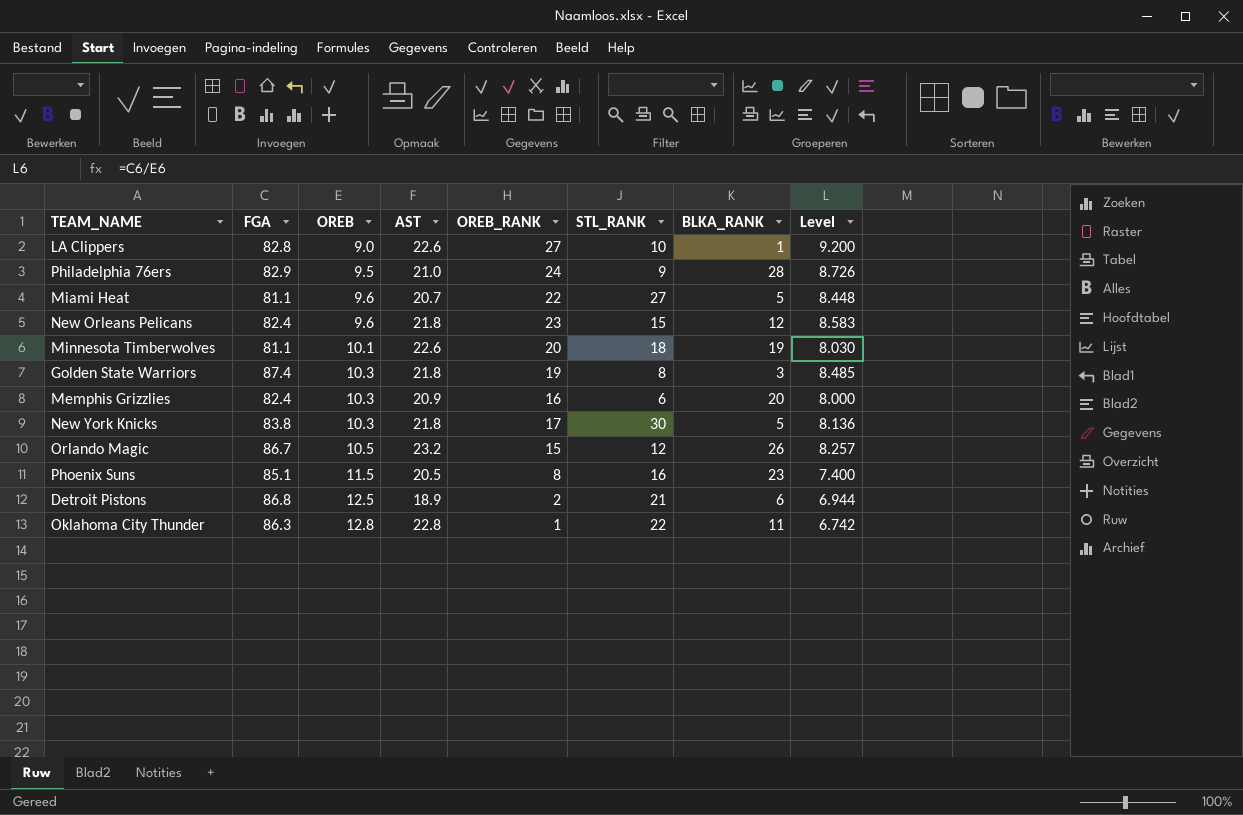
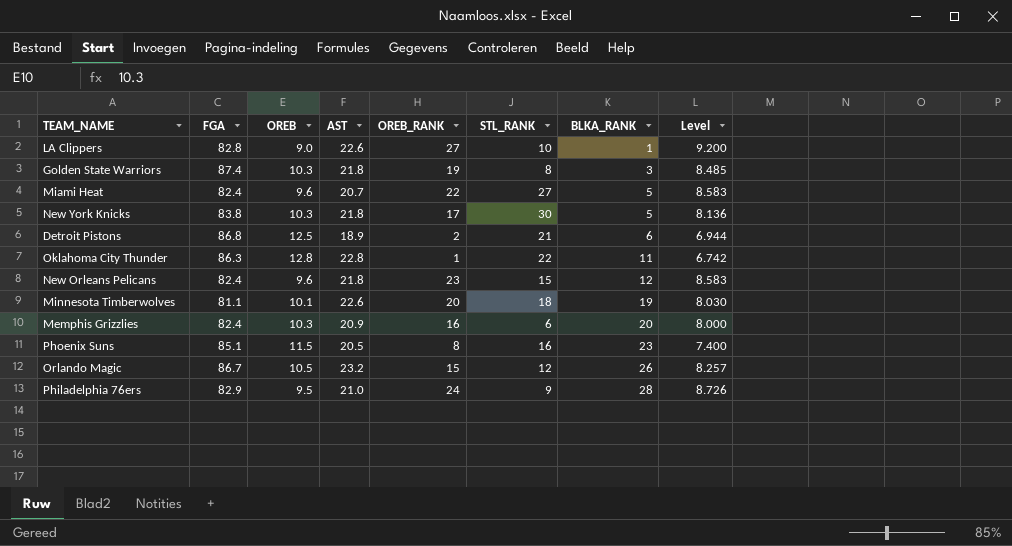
row order: OREB ascending -> BLKA_RANK ascending
Miami Heat | FGA: 81.1 -> 82.4
Miami Heat | Level: 8.448 -> 8.583

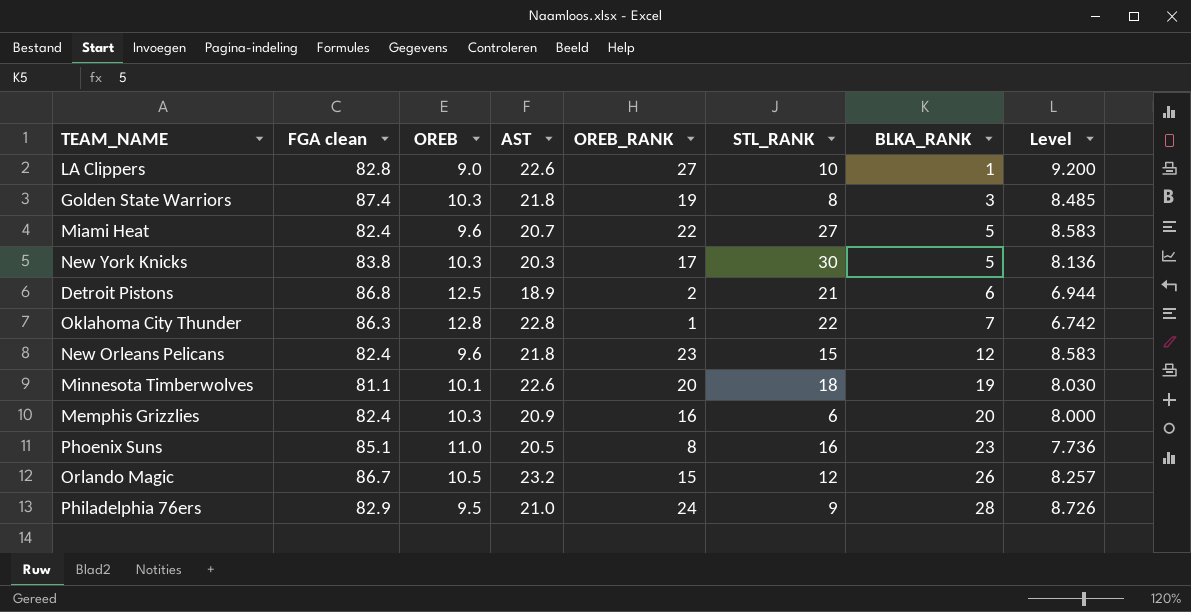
column name: FGA -> FGA clean
New York Knicks | AST: 21.8 -> 20.3
Oklahoma City Thunder | BLKA_RANK: 11 -> 7
Phoenix Suns | OREB: 11.5 -> 11.0
Phoenix Suns | Level: 7.400 -> 7.736

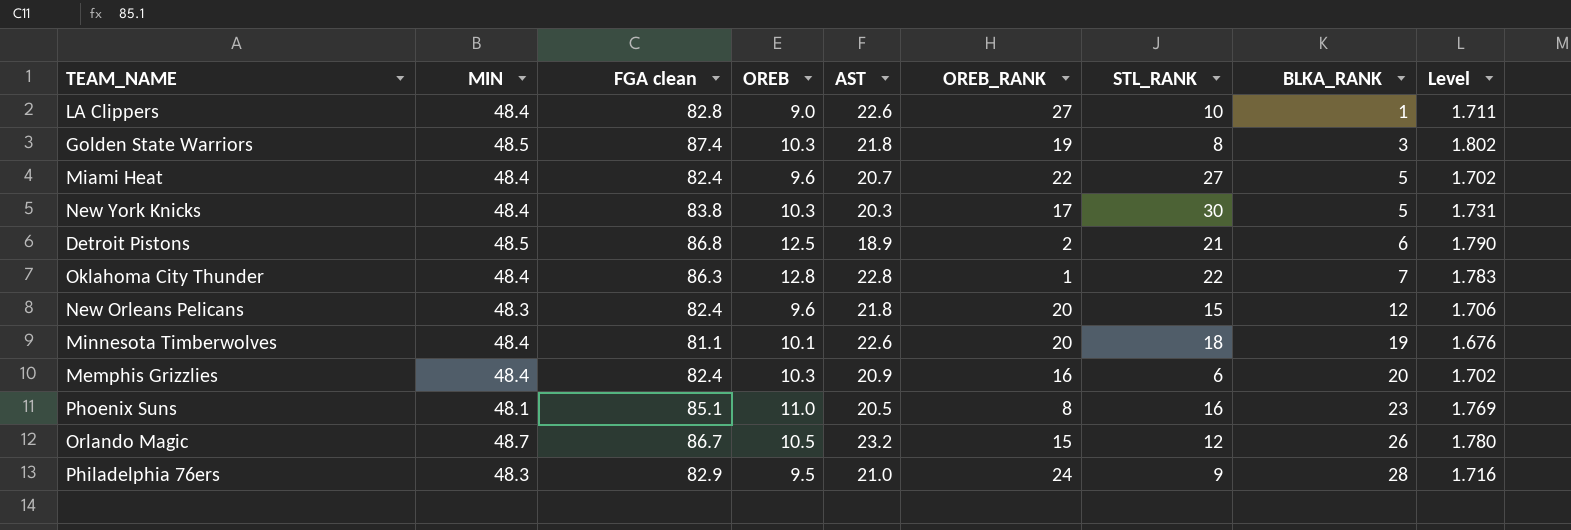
column MIN | position: none -> 2
column Level | formula: [FGA clean] / [OREB] -> [FGA clean] / [MIN]
New Orleans Pelicans | OREB_RANK: 23 -> 20

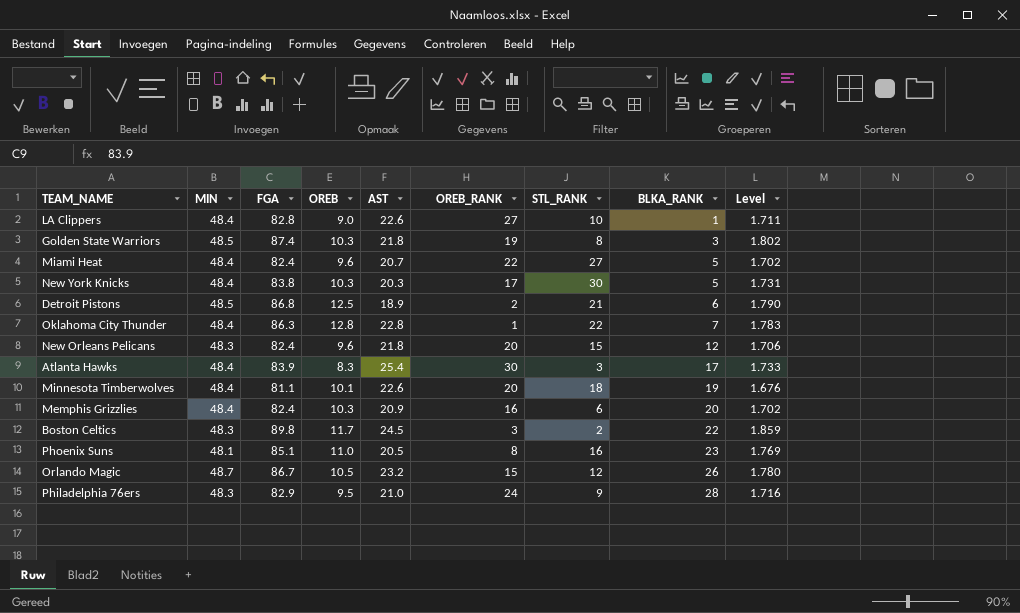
column name: FGA clean -> FGA
row Atlanta Hawks: none -> 48.4 | 83.9 | 8.3 | 25.4 | 30 | 3 | 17 | 1.733
row Boston Celtics: none -> 48.3 | 89.8 | 11.7 | 24.5 | 3 | 2 | 22 | 1.859

